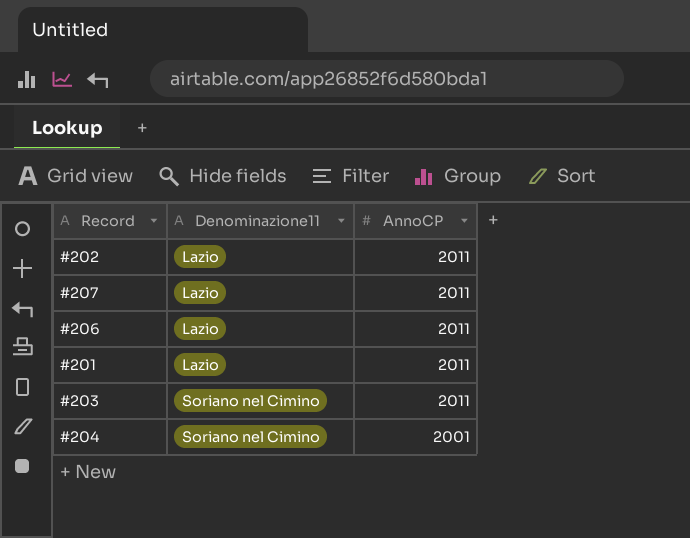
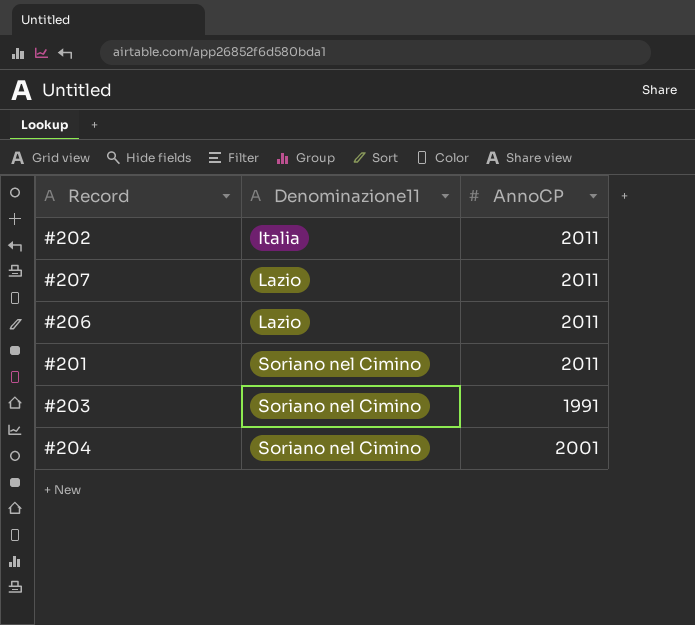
#202 | Denominazione11: Lazio -> Italia
#201 | Denominazione11: Lazio -> Soriano nel Cimino
#203 | AnnoCP: 2011 -> 1991

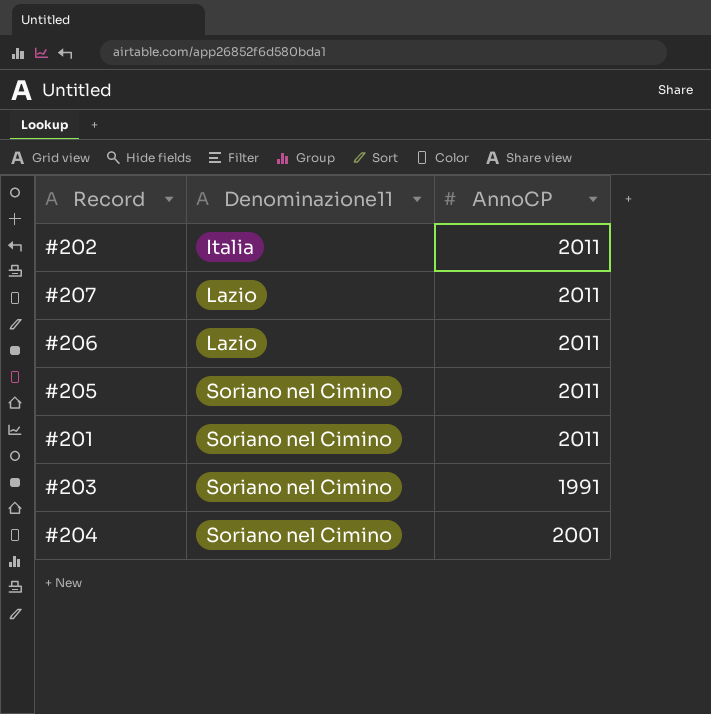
row #205: none -> Soriano nel Cimino | 2011

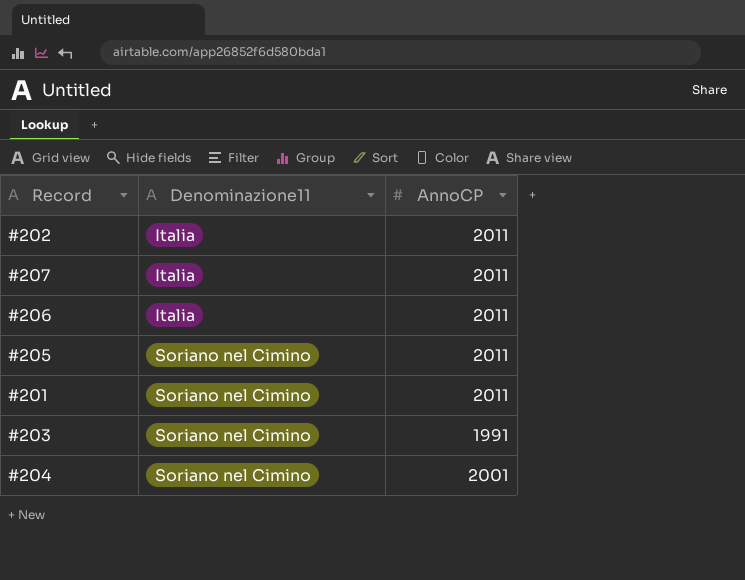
#207 | Denominazione11: Lazio -> Italia
#206 | Denominazione11: Lazio -> Italia

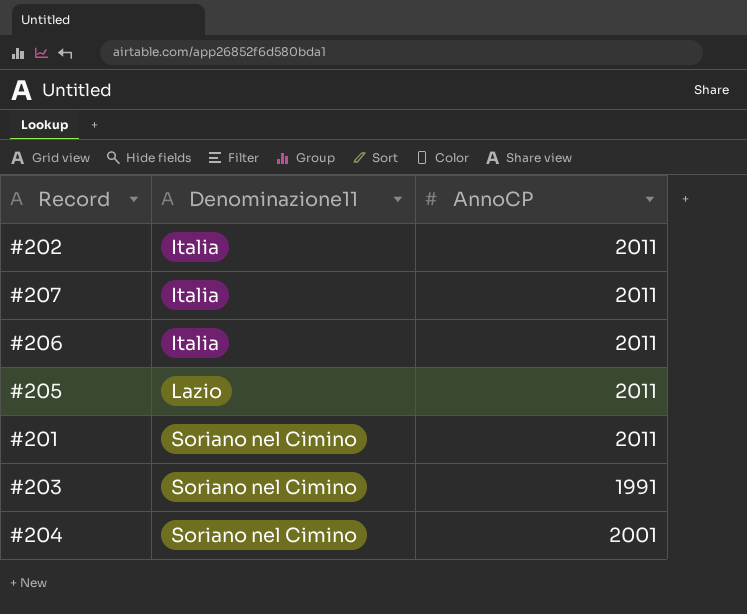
#205 | Denominazione11: Soriano nel Cimino -> Lazio

